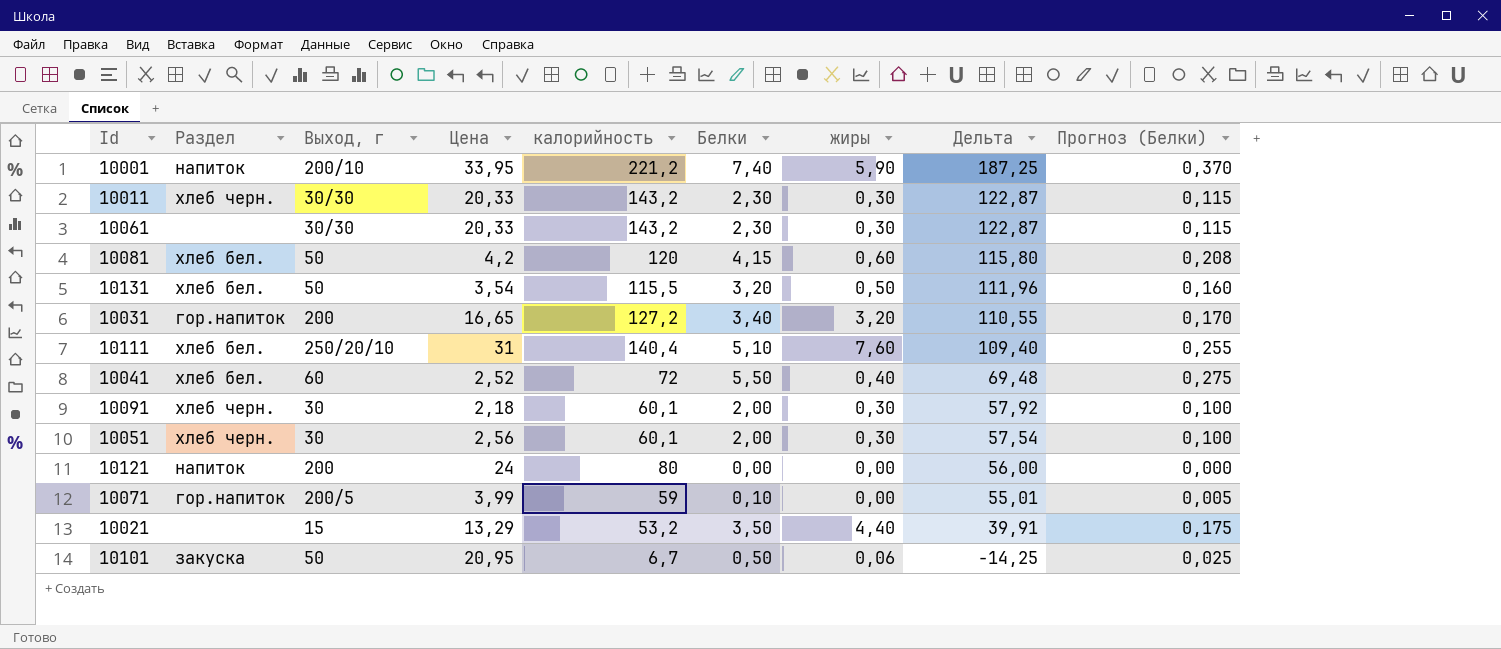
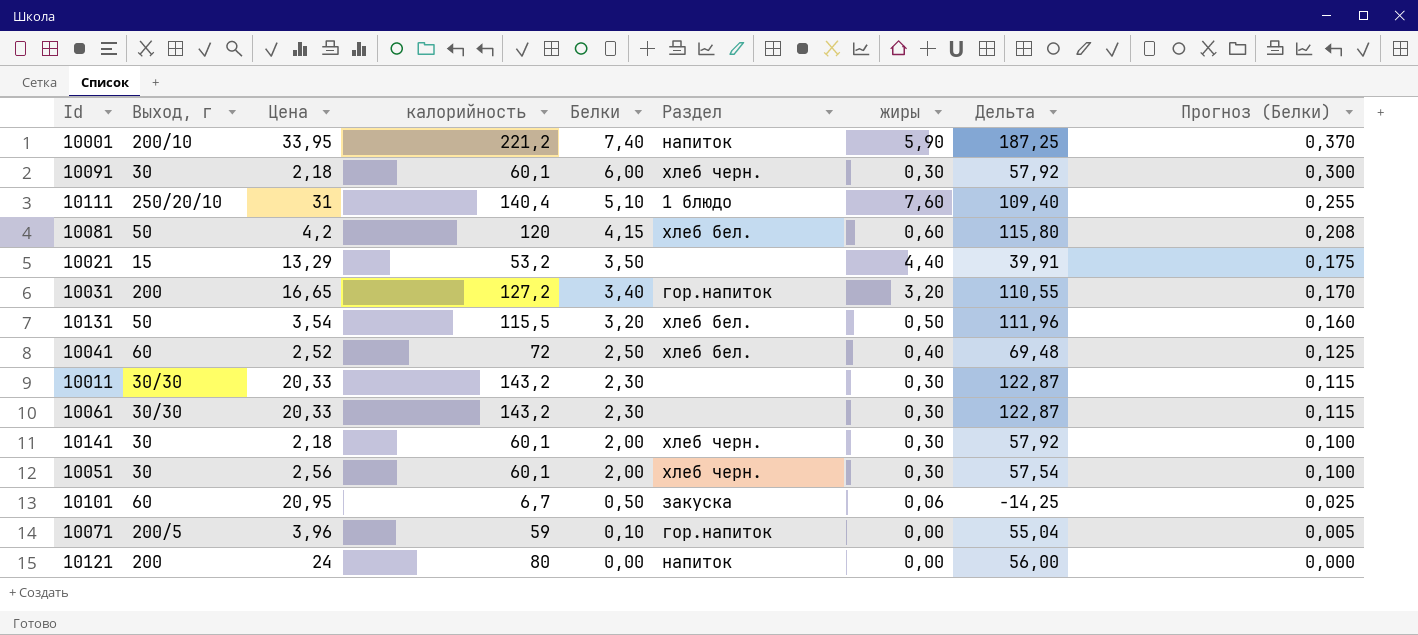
row order: Дельта descending -> Белки descending
column Раздел | position: 2 -> 6
10091 | Белки: 2,00 -> 6,00
10091 | Прогноз (Белки): 0,100 -> 0,300
10111 | Раздел: хлеб бел. -> 1 блюдо
10041 | Белки: 5,50 -> 2,50
10041 | Прогноз (Белки): 0,275 -> 0,125
10011 | Раздел: хлеб черн. -> none
row 10141: none -> 30 | 2,18 | 60,1 | 2,00 | хлеб черн. | 0,30 | 57,92 | 0,100
10101 | Выход, г: 50 -> 60
10071 | Цена: 3,99 -> 3,96
10071 | Дельта: 55,01 -> 55,04

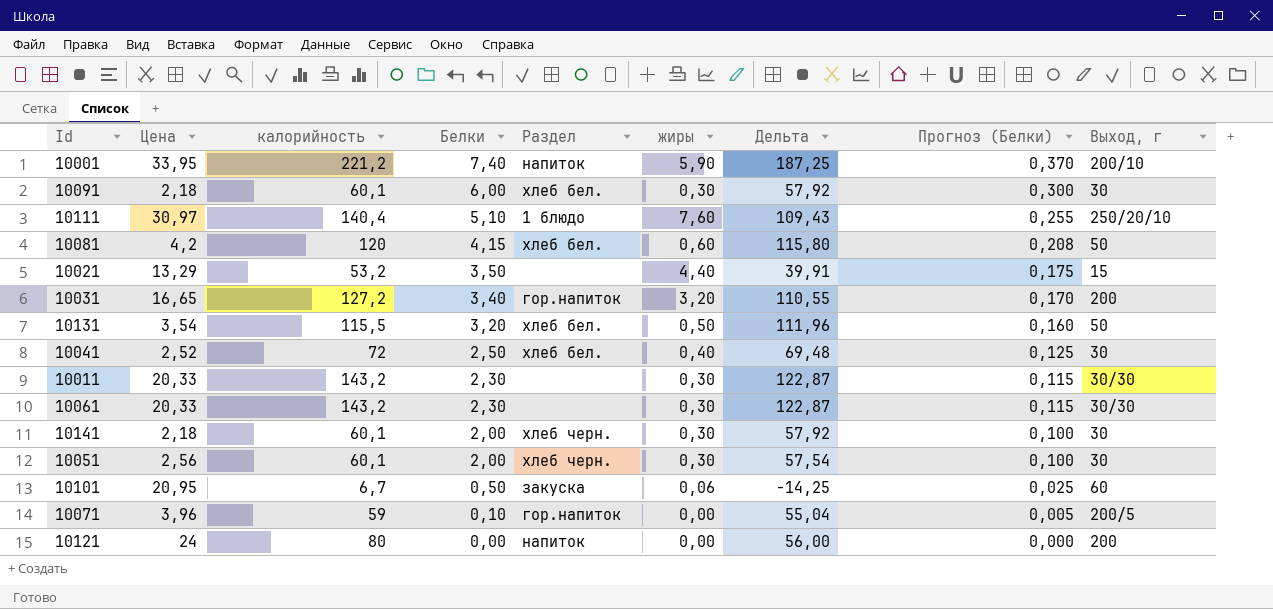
column Выход, г | position: 2 -> 9
10091 | Раздел: хлеб черн. -> хлеб бел.
10111 | Цена: 31 -> 30,97
10111 | Дельта: 109,40 -> 109,43
10041 | Выход, г: 60 -> 30

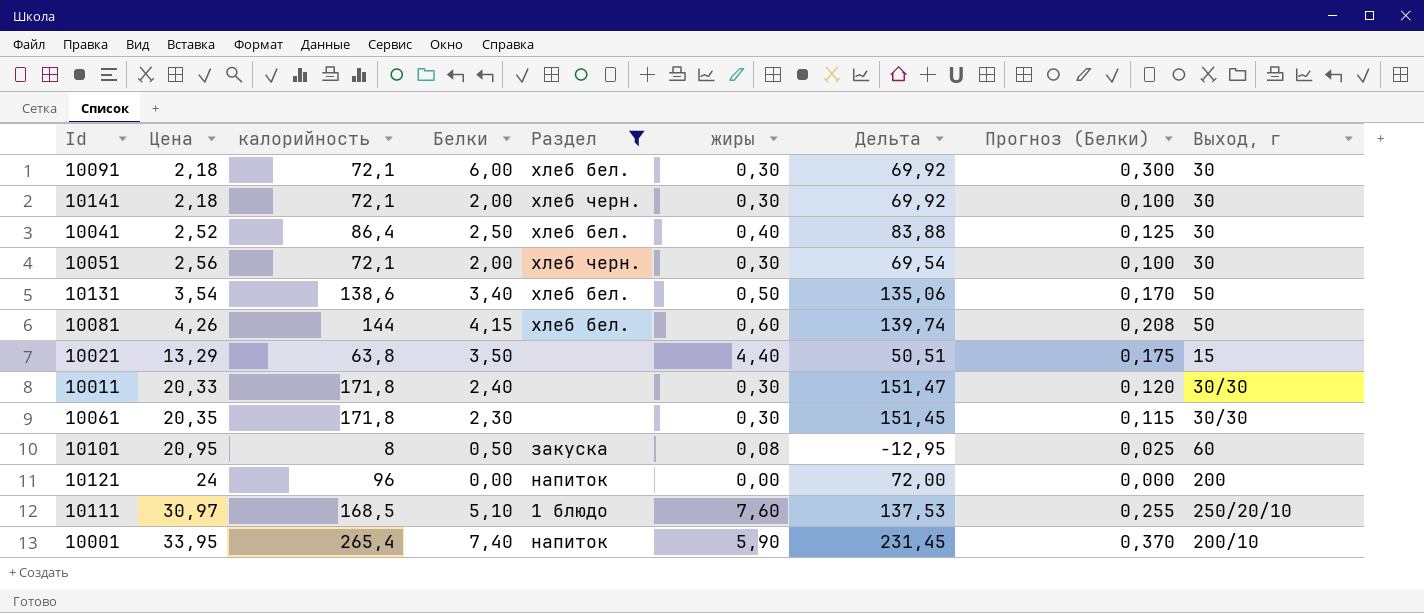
filter: none -> Раздел != гор.напиток
row order: Белки descending -> Цена ascending
10091 | калорийность: 60,1 -> 72,1
10091 | Дельта: 57,92 -> 69,92
10141 | калорийность: 60,1 -> 72,1
10141 | Дельта: 57,92 -> 69,92
10041 | калорийность: 72 -> 86,4
10041 | Дельта: 69,48 -> 83,88
10051 | калорийность: 60,1 -> 72,1
10051 | Дельта: 57,54 -> 69,54
10131 | калорийность: 115,5 -> 138,6
10131 | Белки: 3,20 -> 3,40
10131 | Дельта: 111,96 -> 135,06
10131 | Прогноз (Белки): 0,160 -> 0,170
10081 | Цена: 4,2 -> 4,26
10081 | калорийность: 120 -> 144
10081 | Дельта: 115,80 -> 139,74
10021 | калорийность: 53,2 -> 63,8
10021 | Дельта: 39,91 -> 50,51
10011 | калорийность: 143,2 -> 171,8
10011 | Белки: 2,30 -> 2,40
10011 | Дельта: 122,87 -> 151,47
10011 | Прогноз (Белки): 0,115 -> 0,120
10061 | Цена: 20,33 -> 20,35
10061 | калорийность: 143,2 -> 171,8
10061 | Дельта: 122,87 -> 151,45
10101 | калорийность: 6,7 -> 8
10101 | жиры: 0,06 -> 0,08
10101 | Дельта: -14,25 -> -12,95
10121 | калорийность: 80 -> 96
10121 | Дельта: 56,00 -> 72,00
10111 | калорийность: 140,4 -> 168,5
10111 | Дельта: 109,43 -> 137,53
10001 | калорийность: 221,2 -> 265,4
10001 | Дельта: 187,25 -> 231,45

